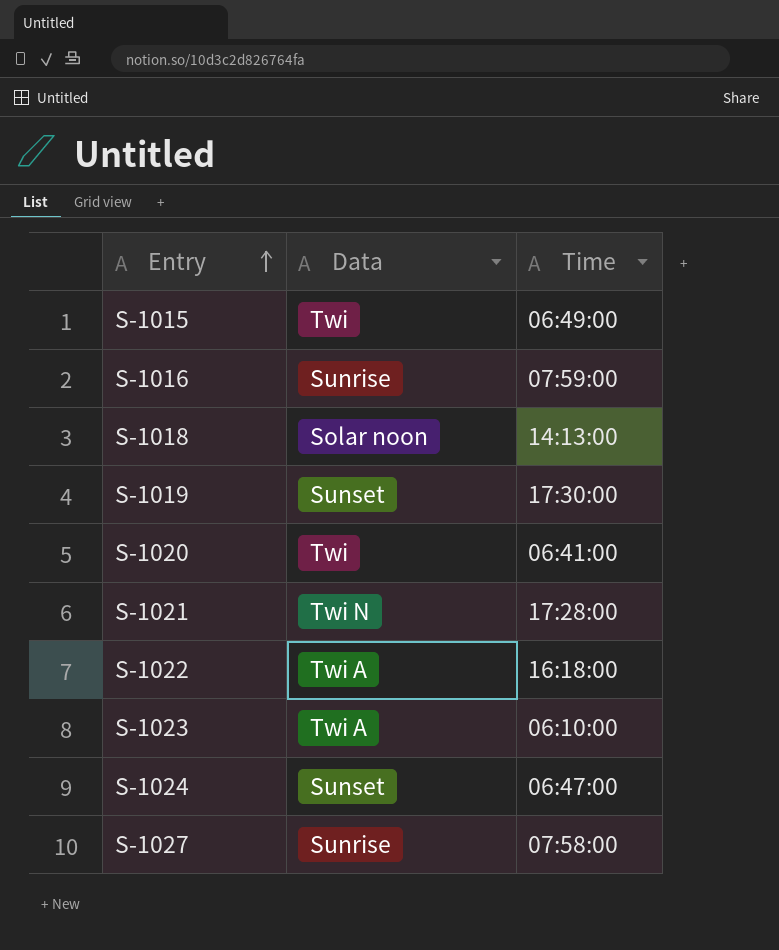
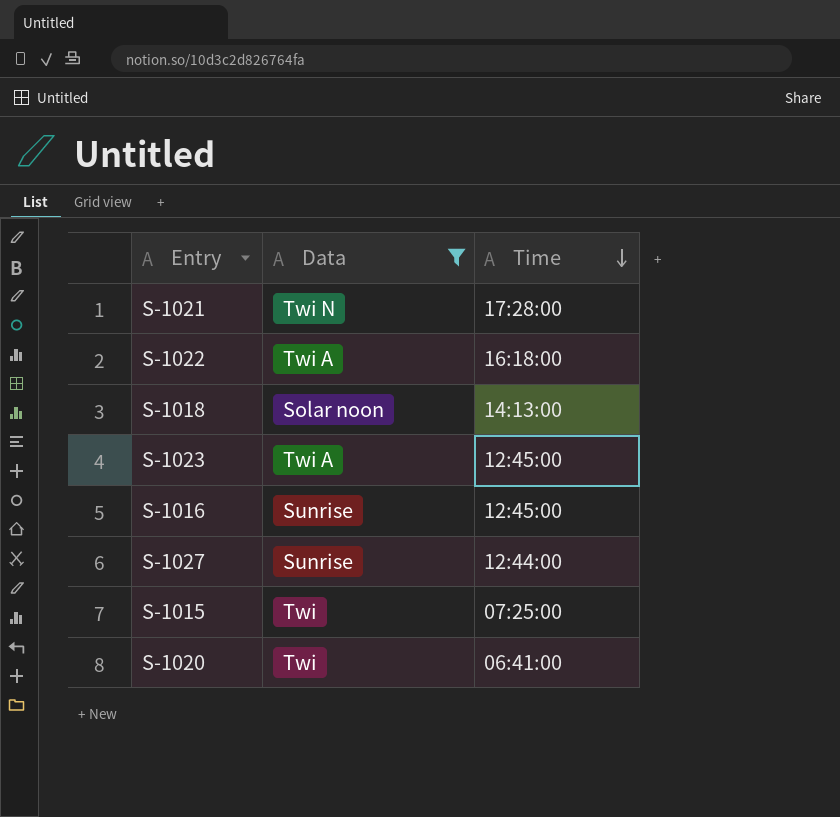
filter: none -> Data != Sunset
row order: Entry ascending -> Time descending
S-1023 | Time: 06:10:00 -> 12:45:00
S-1016 | Time: 07:59:00 -> 12:45:00
S-1027 | Time: 07:58:00 -> 12:44:00
S-1015 | Time: 06:49:00 -> 07:25:00

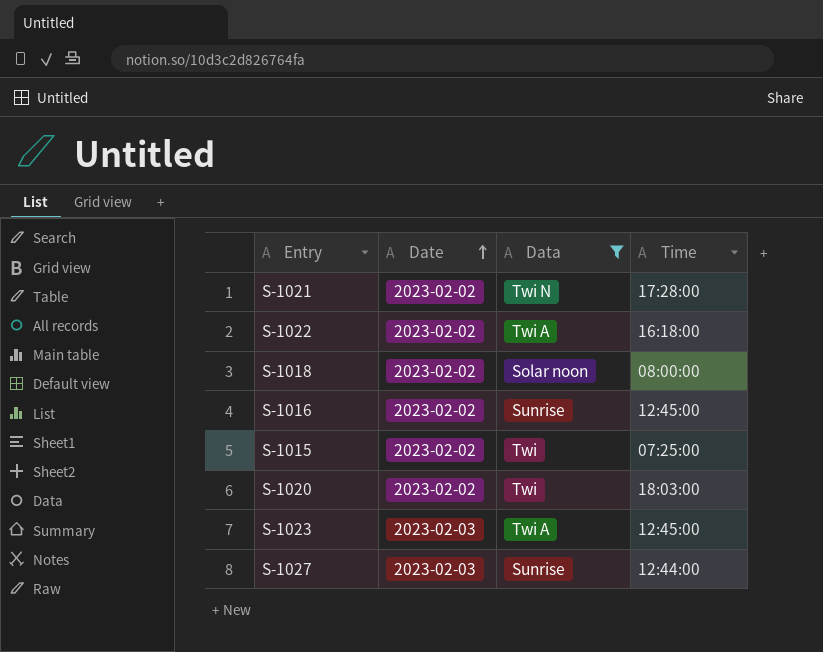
row order: Time descending -> Date ascending
column Date | position: none -> 2
S-1018 | Time: 14:13:00 -> 08:00:00
S-1020 | Time: 06:41:00 -> 18:03:00

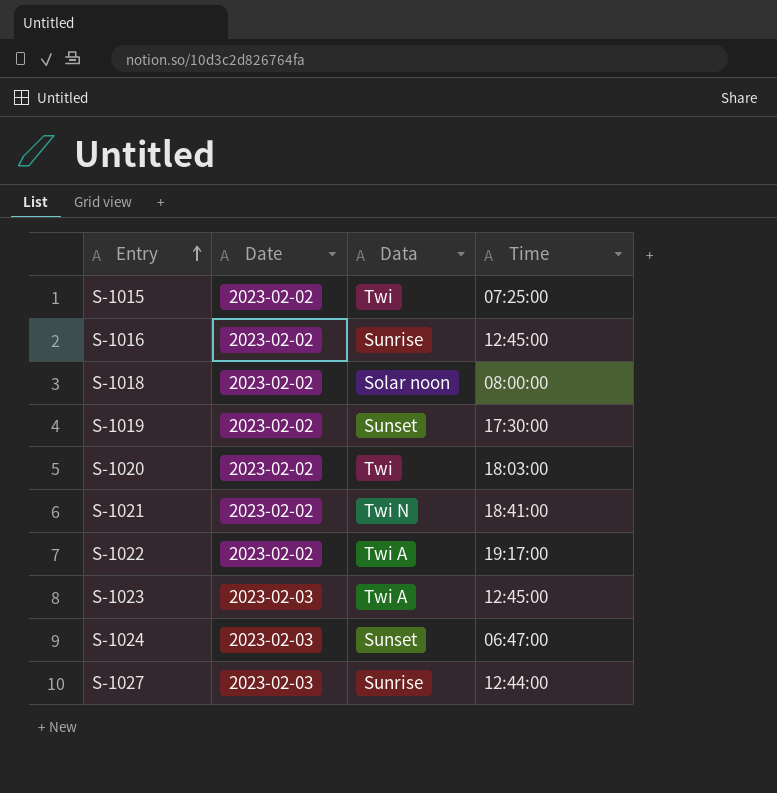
filter: Data != Sunset -> none
row order: Date ascending -> Entry ascending
S-1021 | Time: 17:28:00 -> 18:41:00
S-1022 | Time: 16:18:00 -> 19:17:00

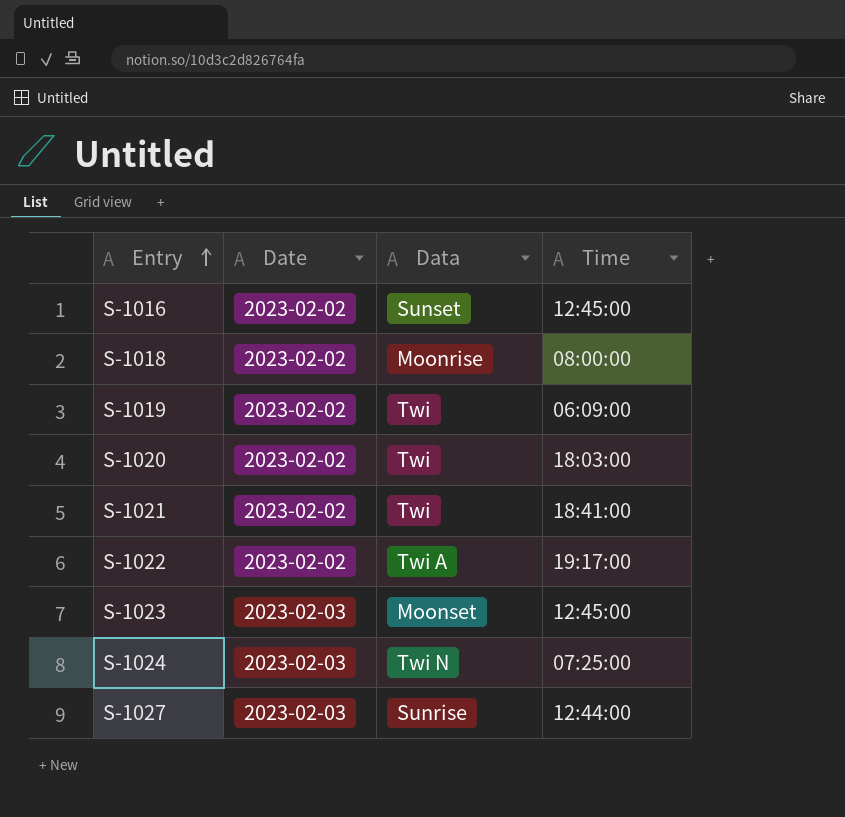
row S-1015: 2023-02-02 | Twi | 07:25:00 -> none
S-1016 | Data: Sunrise -> Sunset
S-1018 | Data: Solar noon -> Moonrise
S-1019 | Data: Sunset -> Twi
S-1019 | Time: 17:30:00 -> 06:09:00
S-1021 | Data: Twi N -> Twi
S-1023 | Data: Twi A -> Moonset
S-1024 | Data: Sunset -> Twi N
S-1024 | Time: 06:47:00 -> 07:25:00

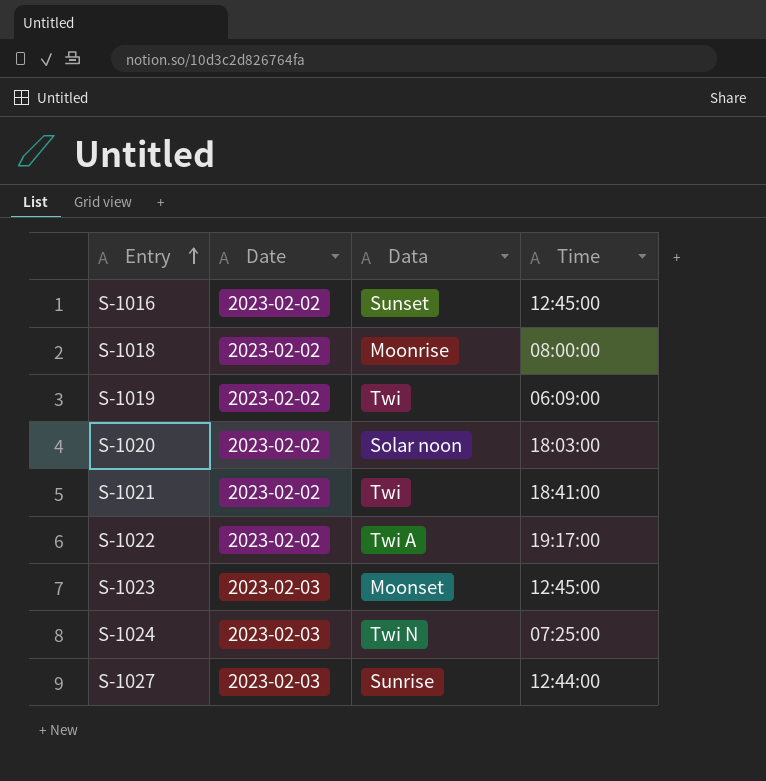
S-1020 | Data: Twi -> Solar noon

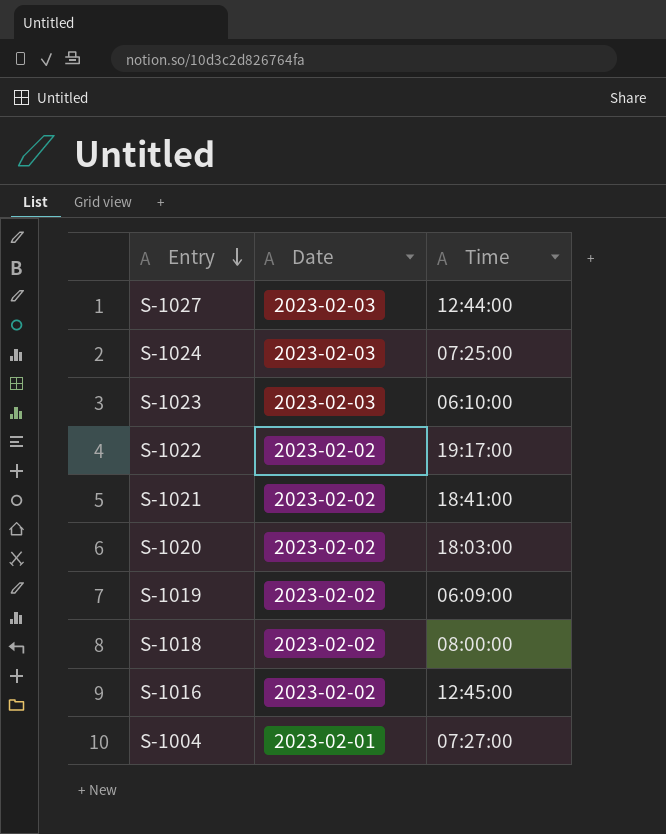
row order: Entry ascending -> Entry descending
column Data | position: 3 -> none
S-1023 | Time: 12:45:00 -> 06:10:00
row S-1004: none -> 2023-02-01 | 07:27:00

